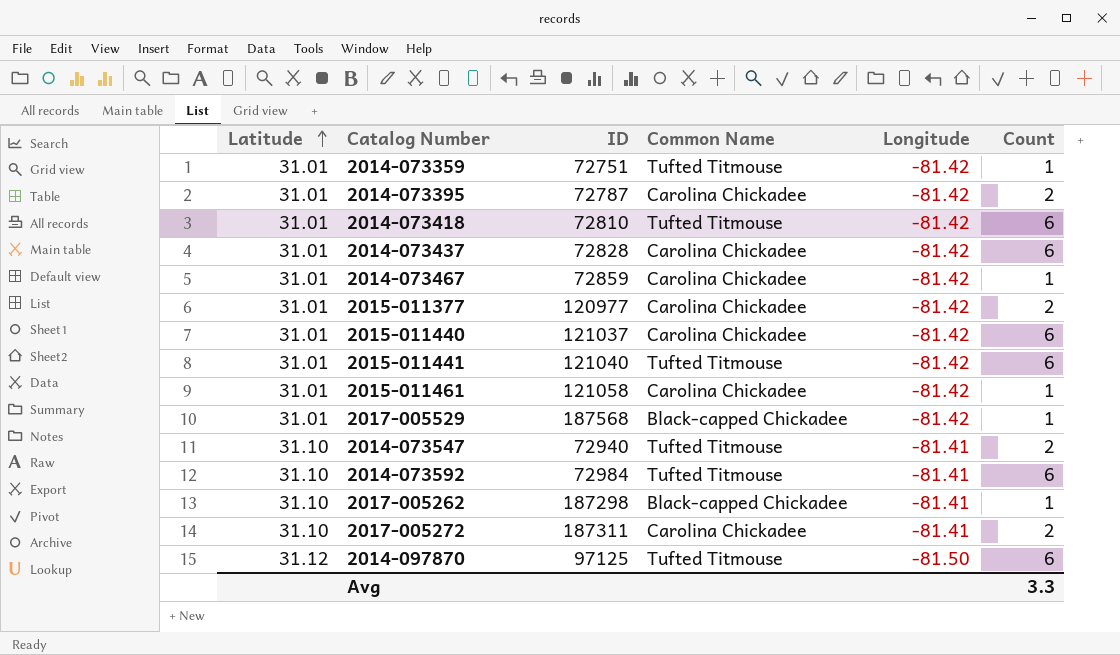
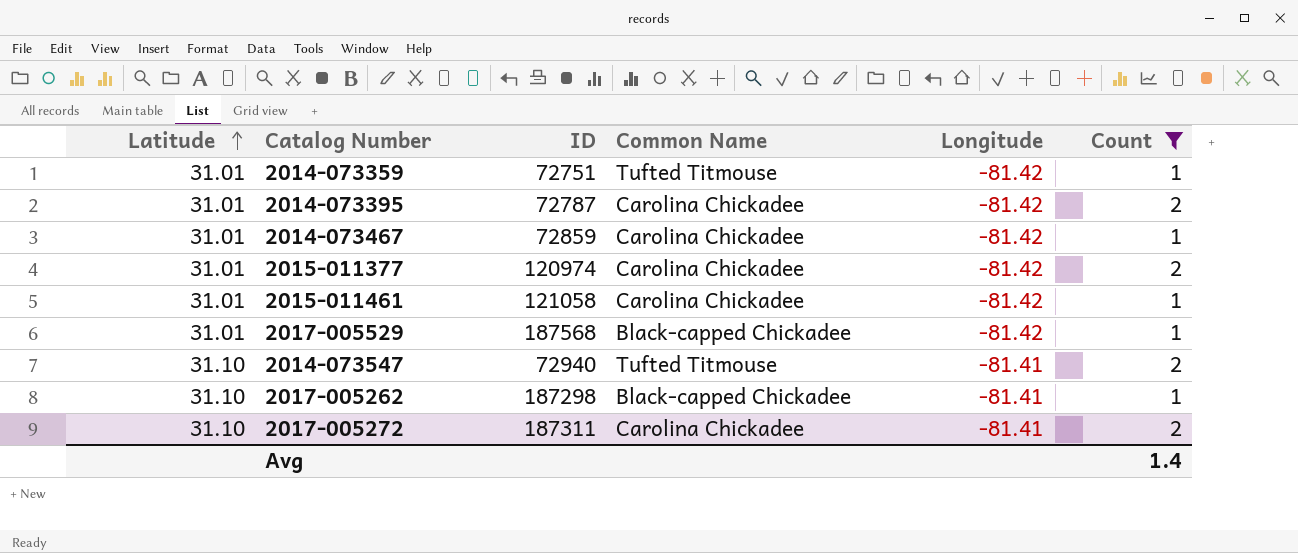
filter: none -> Count != 6
2015-011377 | ID: 120977 -> 120974
Avg | Count: 3.3 -> 1.4

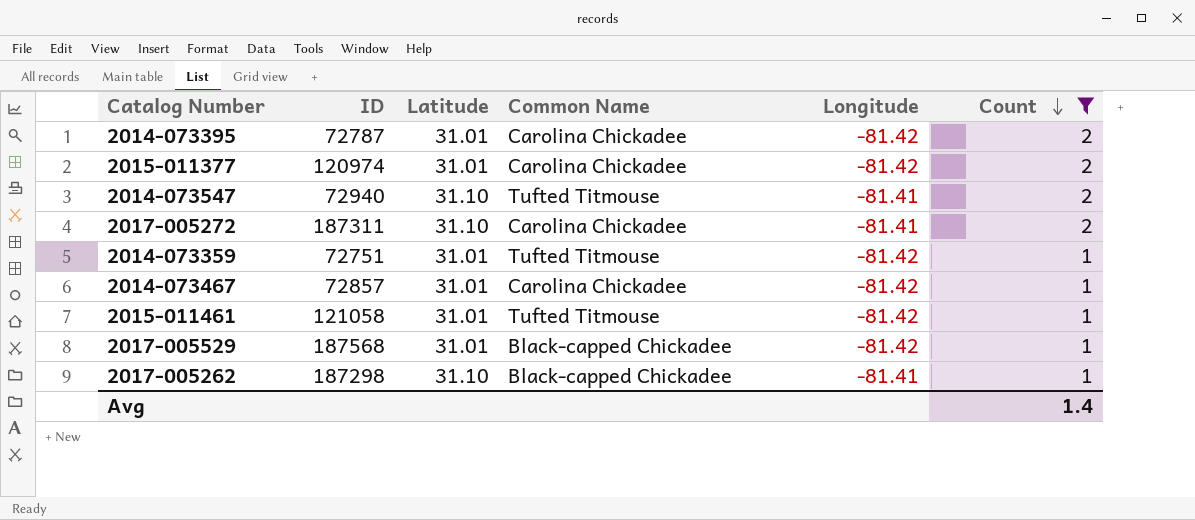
row order: Latitude ascending -> Count descending
column Latitude | position: 1 -> 3
2014-073467 | ID: 72859 -> 72857
2015-011461 | Common Name: Carolina Chickadee -> Tufted Titmouse

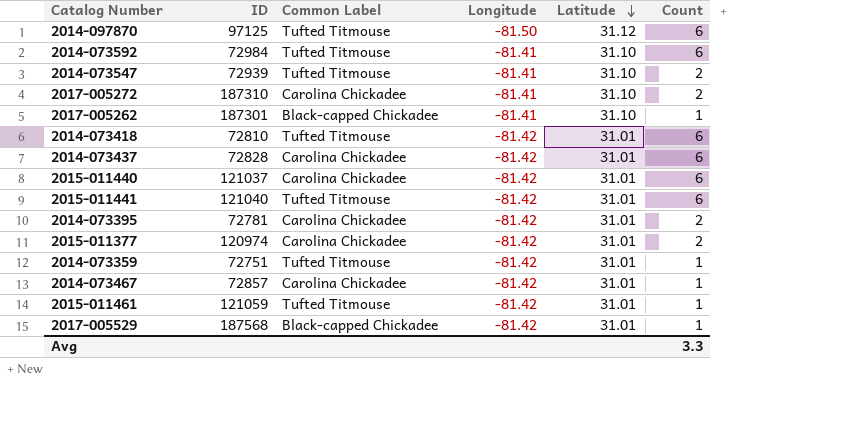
filter: Count != 6 -> none
row order: Count descending -> Latitude descending
column name: Common Name -> Common Label
column Latitude | position: 3 -> 5
2014-073547 | ID: 72940 -> 72939
2017-005272 | ID: 187311 -> 187310
2017-005262 | ID: 187298 -> 187301
2014-073395 | ID: 72787 -> 72781
2015-011461 | ID: 121058 -> 121059
Avg | Count: 1.4 -> 3.3

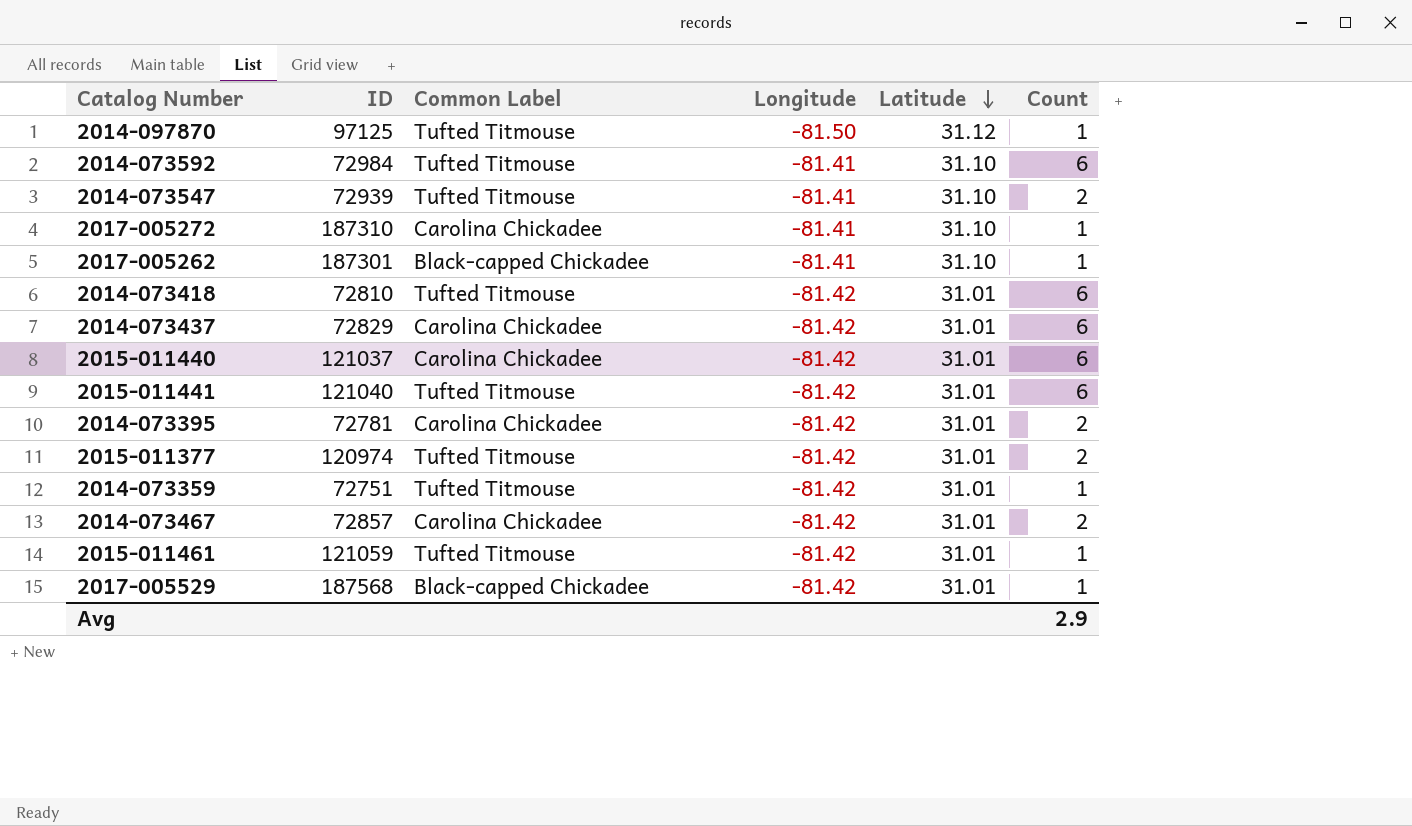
2014-097870 | Count: 6 -> 1
2017-005272 | Count: 2 -> 1
2014-073437 | ID: 72828 -> 72829
2015-011377 | Common Label: Carolina Chickadee -> Tufted Titmouse
2014-073467 | Count: 1 -> 2
Avg | Count: 3.3 -> 2.9

